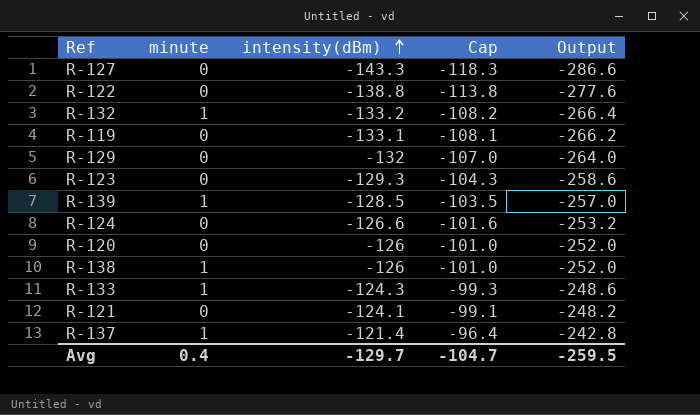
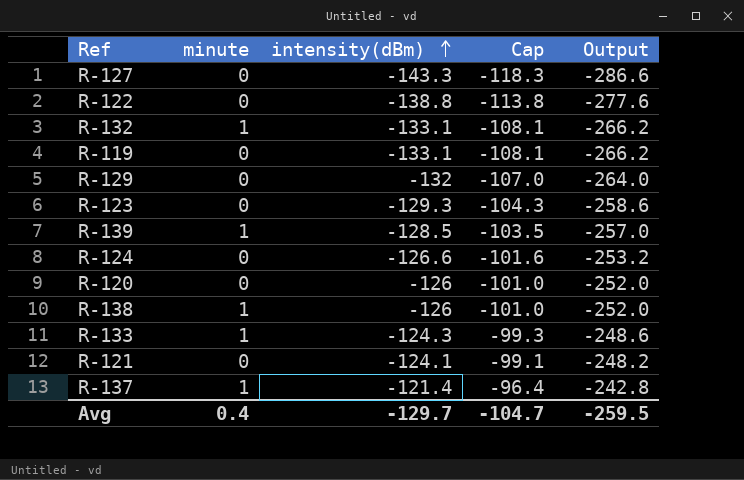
R-132 | intensity(dBm): -133.2 -> -133.1
R-132 | Cap: -108.2 -> -108.1
R-132 | Output: -266.4 -> -266.2

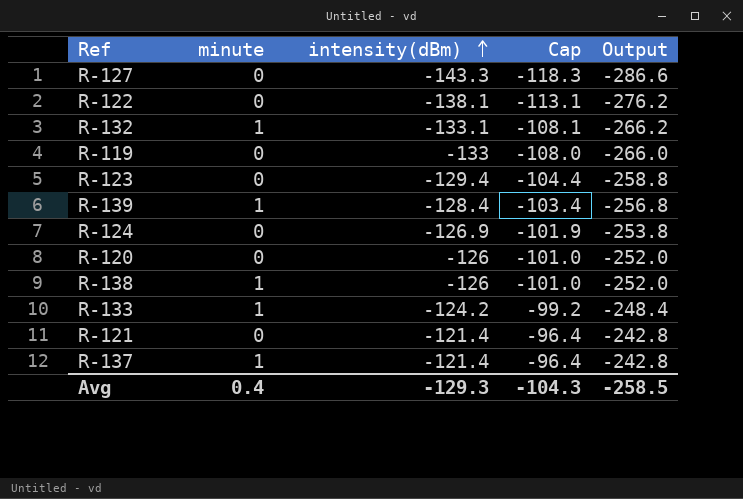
row R-129: 0 | -132 | -107.0 | -264.0 -> none
R-122 | intensity(dBm): -138.8 -> -138.1
R-122 | Cap: -113.8 -> -113.1
R-122 | Output: -277.6 -> -276.2
R-119 | intensity(dBm): -133.1 -> -133
R-119 | Cap: -108.1 -> -108.0
R-119 | Output: -266.2 -> -266.0
R-123 | intensity(dBm): -129.3 -> -129.4
R-123 | Cap: -104.3 -> -104.4
R-123 | Output: -258.6 -> -258.8
R-139 | intensity(dBm): -128.5 -> -128.4
R-139 | Cap: -103.5 -> -103.4
R-139 | Output: -257.0 -> -256.8
R-124 | intensity(dBm): -126.6 -> -126.9
R-124 | Cap: -101.6 -> -101.9
R-124 | Output: -253.2 -> -253.8
R-133 | intensity(dBm): -124.3 -> -124.2
R-133 | Cap: -99.3 -> -99.2
R-133 | Output: -248.6 -> -248.4
R-121 | intensity(dBm): -124.1 -> -121.4
R-121 | Cap: -99.1 -> -96.4
R-121 | Output: -248.2 -> -242.8
Avg | intensity(dBm): -129.7 -> -129.3
Avg | Cap: -104.7 -> -104.3
Avg | Output: -259.5 -> -258.5

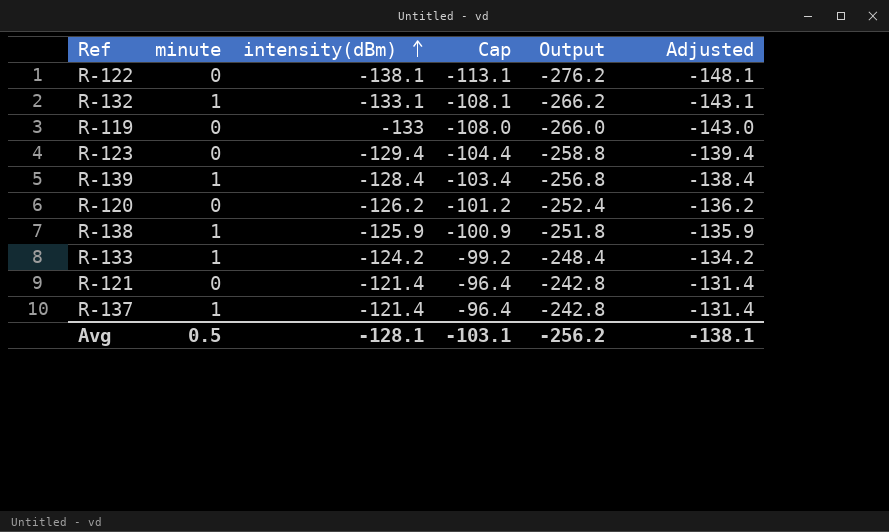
column Adjusted | formula: none -> [intensity(dBm)] - 10
row R-127: 0 | -143.3 | -118.3 | -286.6 -> none
row R-124: 0 | -126.9 | -101.9 | -253.8 -> none
R-120 | intensity(dBm): -126 -> -126.2
R-120 | Cap: -101.0 -> -101.2
R-120 | Output: -252.0 -> -252.4
R-138 | intensity(dBm): -126 -> -125.9
R-138 | Cap: -101.0 -> -100.9
R-138 | Output: -252.0 -> -251.8
Avg | minute: 0.4 -> 0.5
Avg | intensity(dBm): -129.3 -> -128.1
Avg | Cap: -104.3 -> -103.1
Avg | Output: -258.5 -> -256.2

